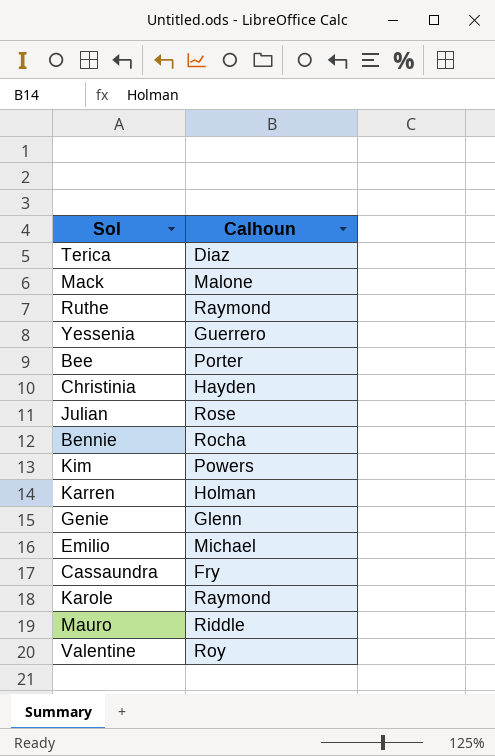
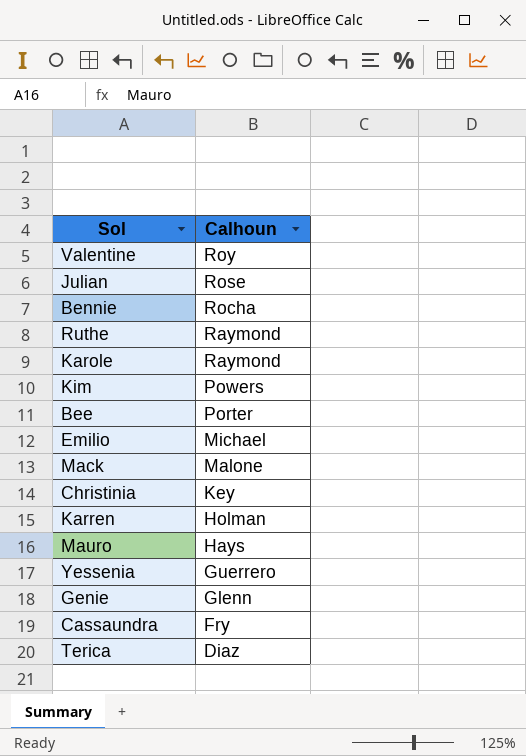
row order: none -> Calhoun descending
Christinia | Calhoun: Hayden -> Key
Mauro | Calhoun: Riddle -> Hays

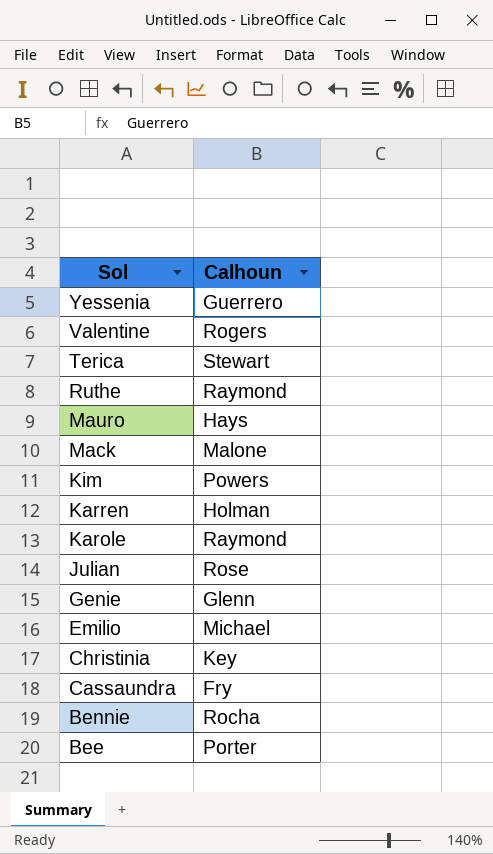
row order: Calhoun descending -> Sol descending
Valentine | Calhoun: Roy -> Rogers
Terica | Calhoun: Diaz -> Stewart

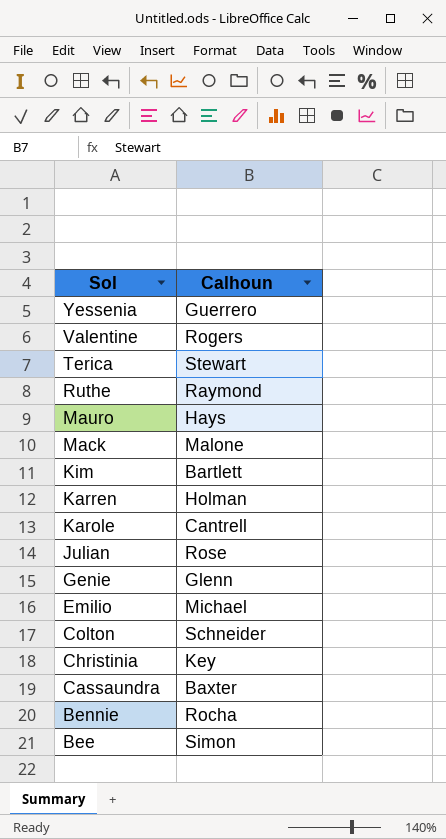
Kim | Calhoun: Powers -> Bartlett
Karole | Calhoun: Raymond -> Cantrell
row Colton: none -> Schneider
Cassaundra | Calhoun: Fry -> Baxter
Bee | Calhoun: Porter -> Simon

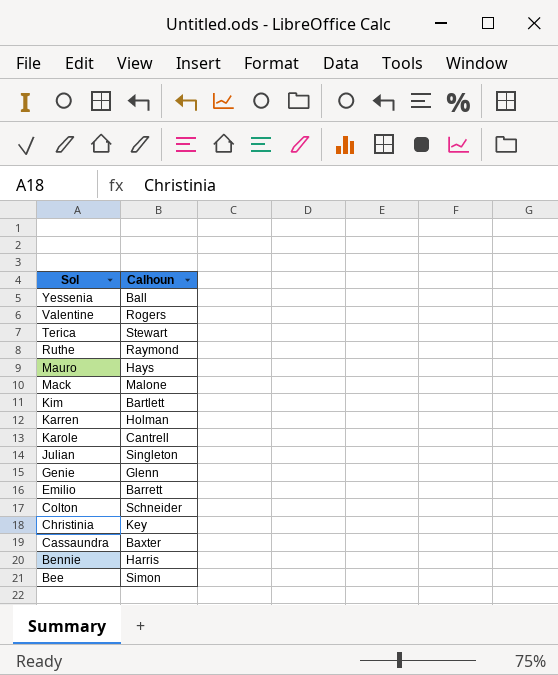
Yessenia | Calhoun: Guerrero -> Ball
Julian | Calhoun: Rose -> Singleton
Emilio | Calhoun: Michael -> Barrett
Bennie | Calhoun: Rocha -> Harris

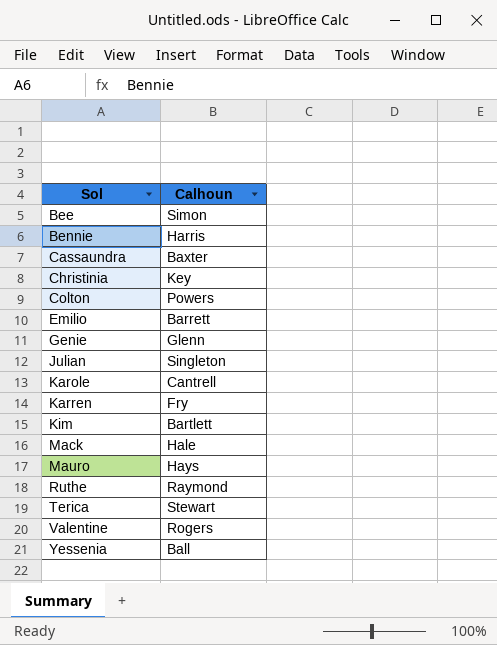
row order: Sol descending -> Sol ascending
Colton | Calhoun: Schneider -> Powers
Karren | Calhoun: Holman -> Fry
Mack | Calhoun: Malone -> Hale

